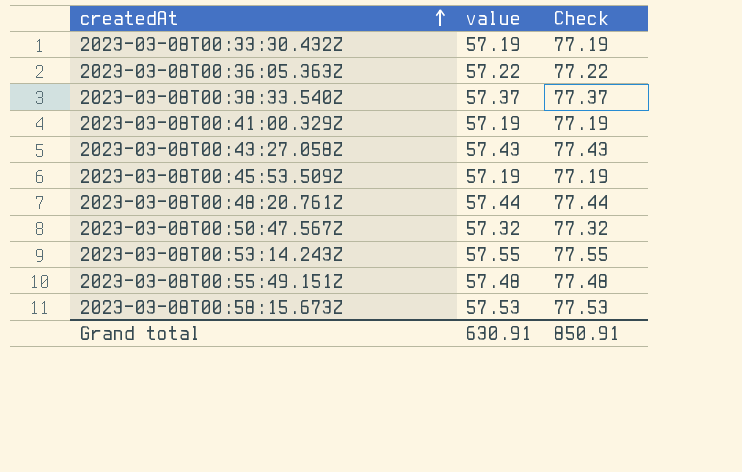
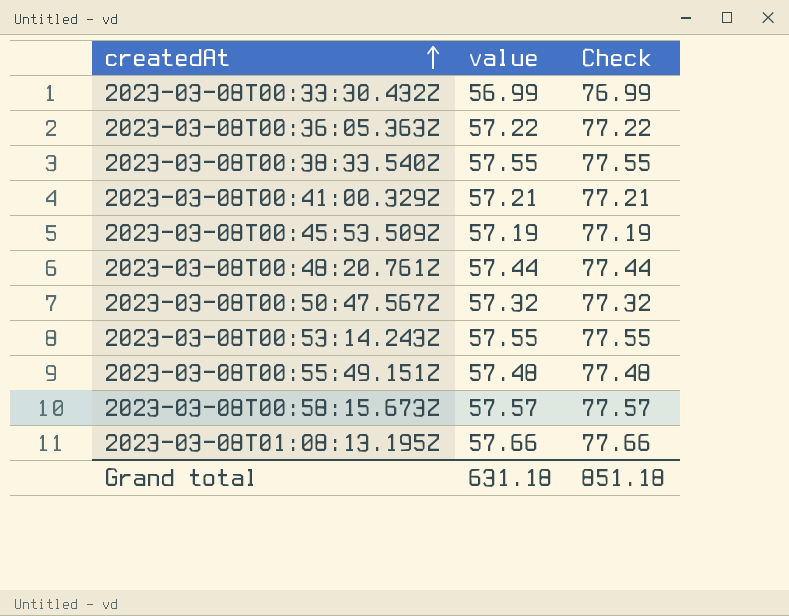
row 2023-03-08T00:43:27.058Z: 57.43 | 77.43 -> none
2023-03-08T00:33:30.432Z | value: 57.19 -> 56.99
2023-03-08T00:33:30.432Z | Check: 77.19 -> 76.99
2023-03-08T00:38:33.540Z | value: 57.37 -> 57.55
2023-03-08T00:38:33.540Z | Check: 77.37 -> 77.55
2023-03-08T00:41:00.329Z | value: 57.19 -> 57.21
2023-03-08T00:41:00.329Z | Check: 77.19 -> 77.21
2023-03-08T00:58:15.673Z | value: 57.53 -> 57.57
2023-03-08T00:58:15.673Z | Check: 77.53 -> 77.57
row 2023-03-08T01:08:13.195Z: none -> 57.66 | 77.66
Grand total | value: 630.91 -> 631.18
Grand total | Check: 850.91 -> 851.18

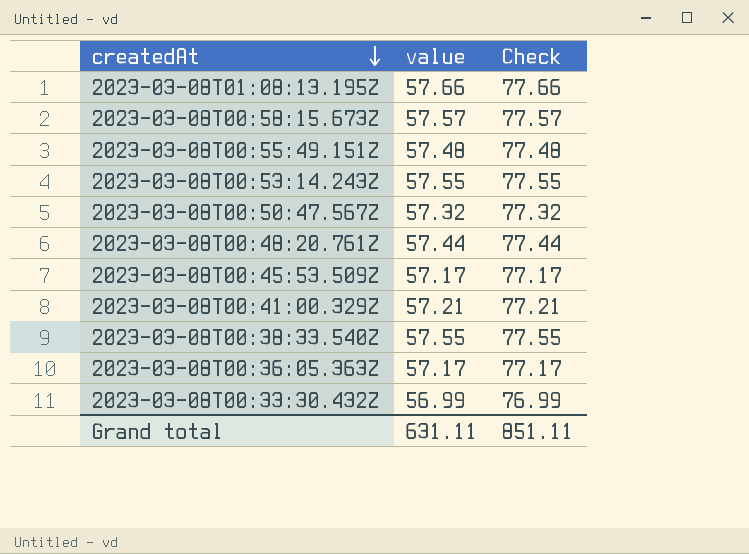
row order: createdAt ascending -> createdAt descending
2023-03-08T00:45:53.509Z | value: 57.19 -> 57.17
2023-03-08T00:45:53.509Z | Check: 77.19 -> 77.17
2023-03-08T00:36:05.363Z | value: 57.22 -> 57.17
2023-03-08T00:36:05.363Z | Check: 77.22 -> 77.17
Grand total | value: 631.18 -> 631.11
Grand total | Check: 851.18 -> 851.11

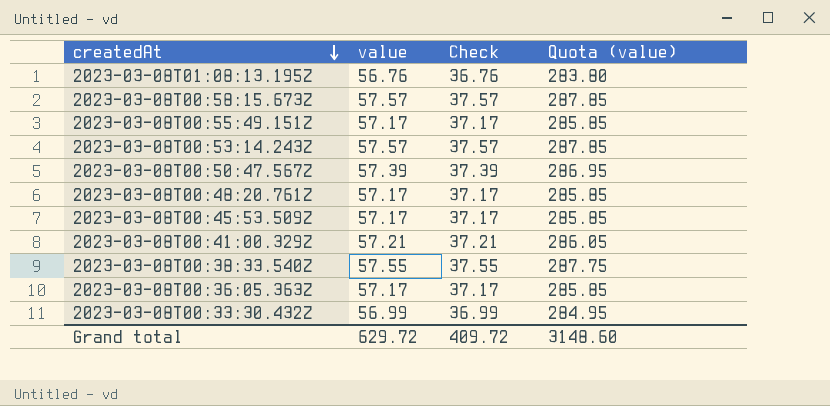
column Check | formula: [value] + 20 -> [value] - 20
column Quota (value) | formula: none -> [value] * 5
2023-03-08T01:08:13.195Z | value: 57.66 -> 56.76
2023-03-08T00:55:49.151Z | value: 57.48 -> 57.17
2023-03-08T00:53:14.243Z | value: 57.55 -> 57.57
2023-03-08T00:50:47.567Z | value: 57.32 -> 57.39
2023-03-08T00:48:20.761Z | value: 57.44 -> 57.17
Grand total | value: 631.11 -> 629.72
Grand total | Check: 851.11 -> 409.72

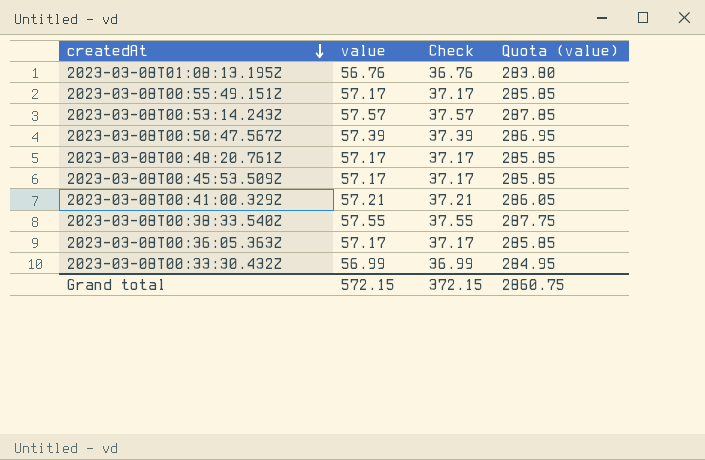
row 2023-03-08T00:58:15.673Z: 57.57 | 37.57 | 287.85 -> none
Grand total | value: 629.72 -> 572.15
Grand total | Check: 409.72 -> 372.15
Grand total | Quota (value): 3148.60 -> 2860.75

